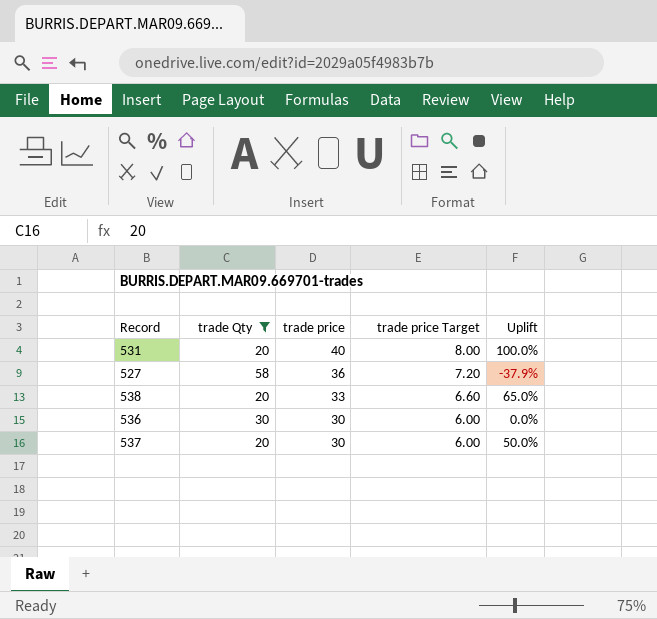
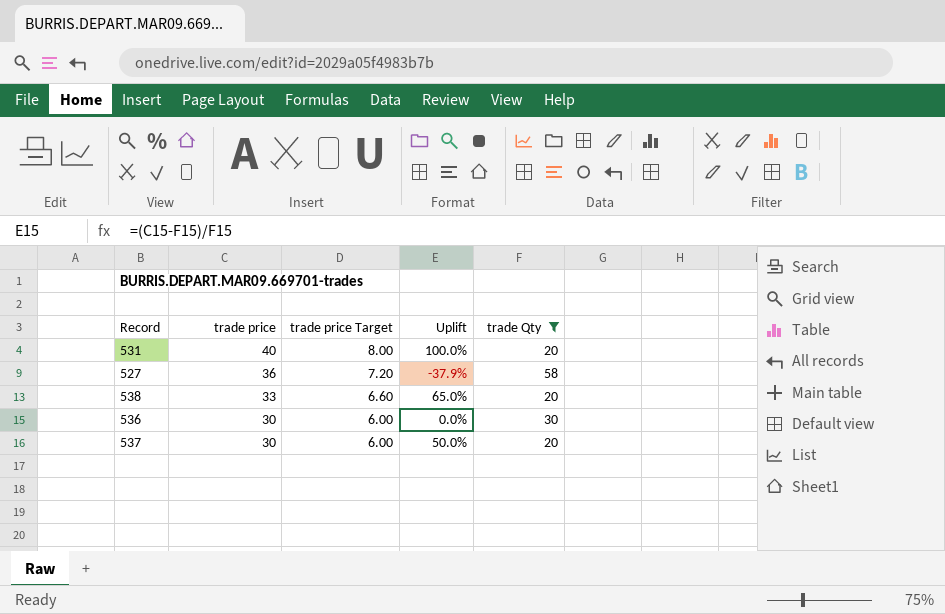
column trade Qty | position: 2 -> 5

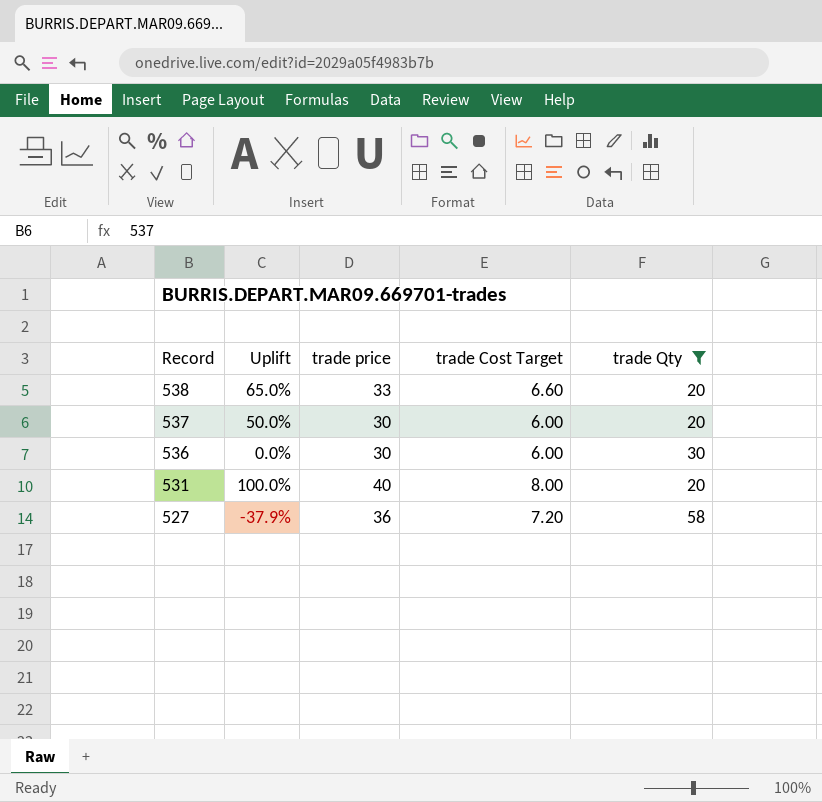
row order: trade price descending -> Record descending
column Uplift | position: 4 -> 2
column name: trade price Target -> trade Cost Target

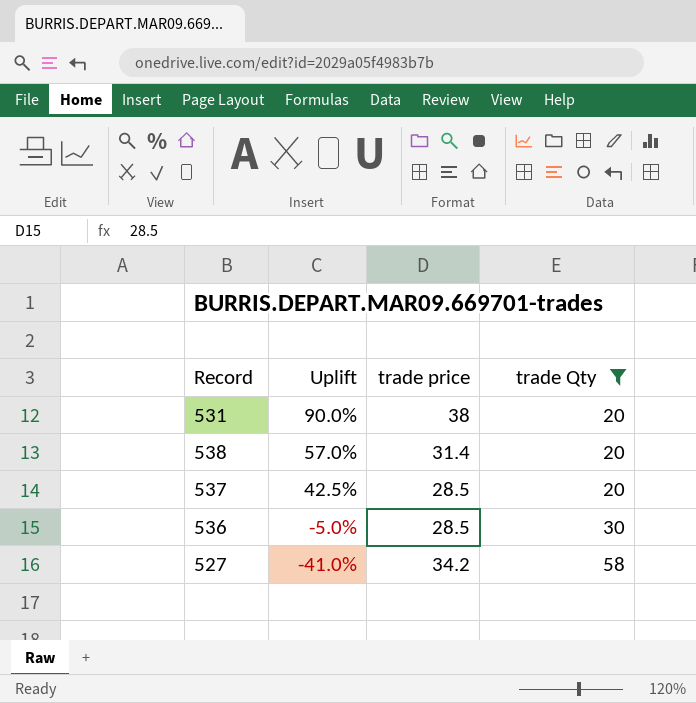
row order: Record descending -> Uplift descending
column trade Cost Target | formula: [trade price] * 0.2 -> none
531 | Uplift: 100.0% -> 90.0%
531 | trade price: 40 -> 38
538 | Uplift: 65.0% -> 57.0%
538 | trade price: 33 -> 31.4
537 | Uplift: 50.0% -> 42.5%
537 | trade price: 30 -> 28.5
536 | Uplift: 0.0% -> -5.0%
536 | trade price: 30 -> 28.5
527 | Uplift: -37.9% -> -41.0%
527 | trade price: 36 -> 34.2

